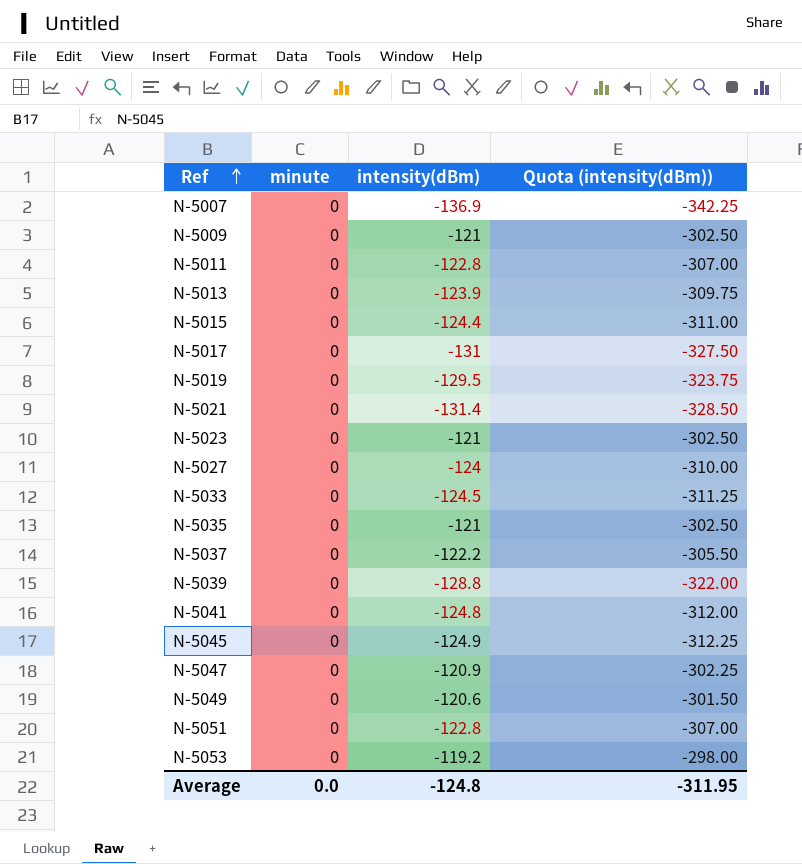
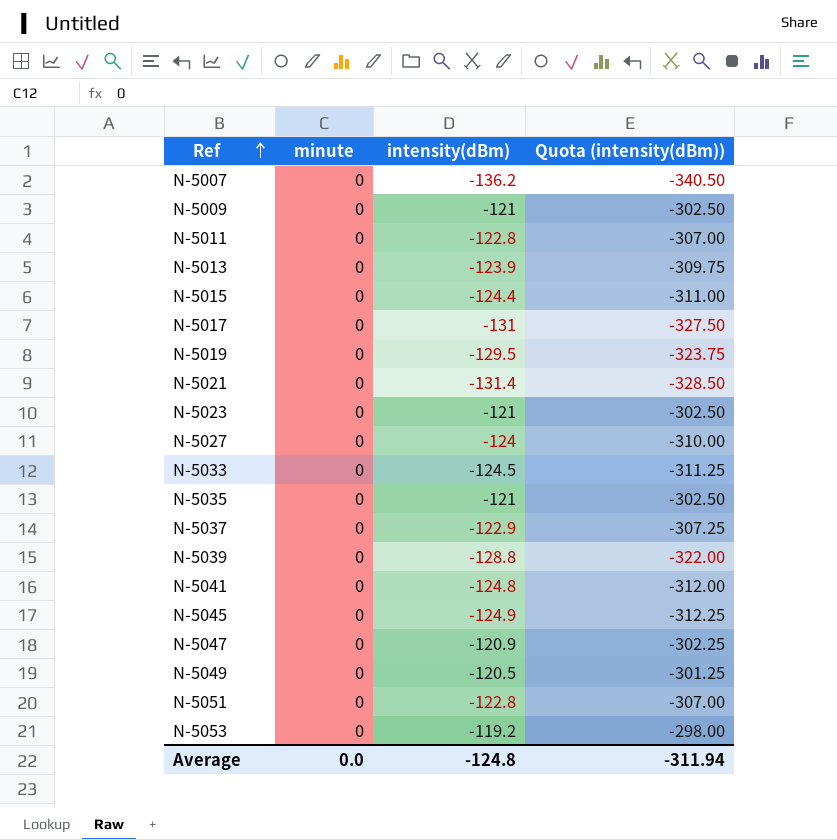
N-5007 | intensity(dBm): -136.9 -> -136.2
N-5007 | Quota (intensity(dBm)): -342.25 -> -340.50
N-5037 | intensity(dBm): -122.2 -> -122.9
N-5037 | Quota (intensity(dBm)): -305.50 -> -307.25
N-5049 | intensity(dBm): -120.6 -> -120.5
N-5049 | Quota (intensity(dBm)): -301.50 -> -301.25
Average | Quota (intensity(dBm)): -311.95 -> -311.94

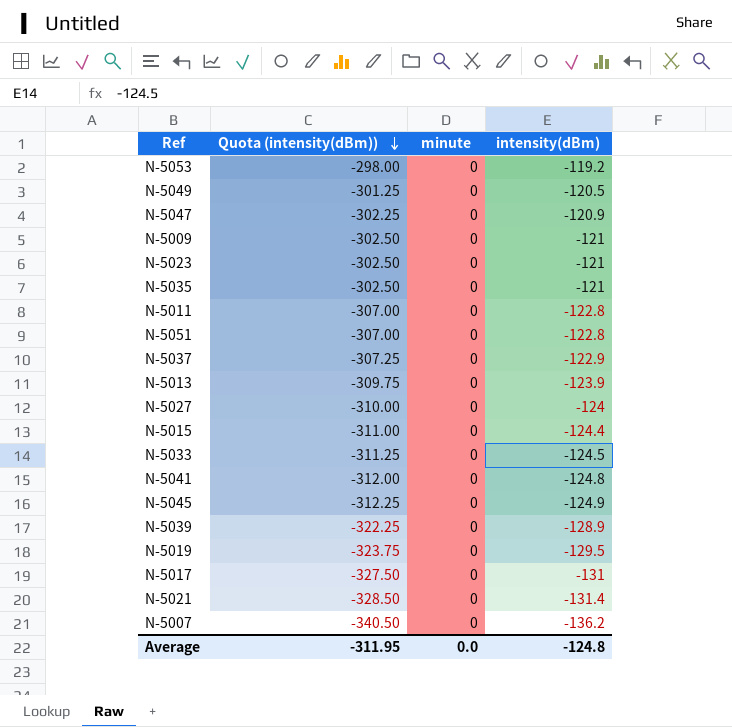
row order: Ref ascending -> Quota (intensity(dBm)) descending
column Quota (intensity(dBm)) | position: 4 -> 2
N-5039 | Quota (intensity(dBm)): -322.00 -> -322.25
N-5039 | intensity(dBm): -128.8 -> -128.9
Average | Quota (intensity(dBm)): -311.94 -> -311.95

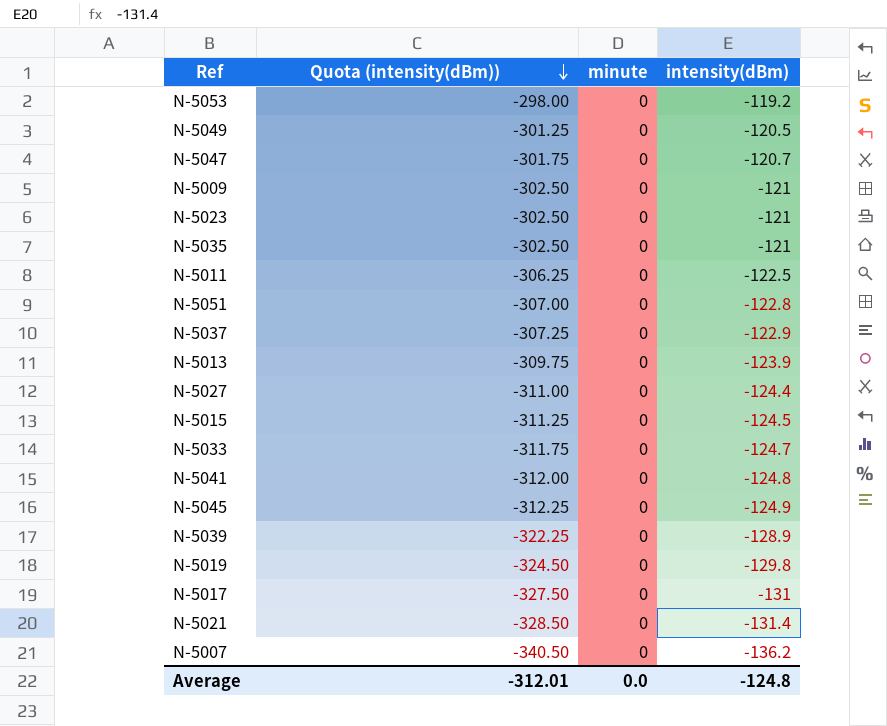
N-5047 | Quota (intensity(dBm)): -302.25 -> -301.75
N-5047 | intensity(dBm): -120.9 -> -120.7
N-5011 | Quota (intensity(dBm)): -307.00 -> -306.25
N-5011 | intensity(dBm): -122.8 -> -122.5
N-5027 | Quota (intensity(dBm)): -310.00 -> -311.00
N-5027 | intensity(dBm): -124 -> -124.4
N-5015 | Quota (intensity(dBm)): -311.00 -> -311.25
N-5015 | intensity(dBm): -124.4 -> -124.5
N-5033 | Quota (intensity(dBm)): -311.25 -> -311.75
N-5033 | intensity(dBm): -124.5 -> -124.7
N-5019 | Quota (intensity(dBm)): -323.75 -> -324.50
N-5019 | intensity(dBm): -129.5 -> -129.8
Average | Quota (intensity(dBm)): -311.95 -> -312.01

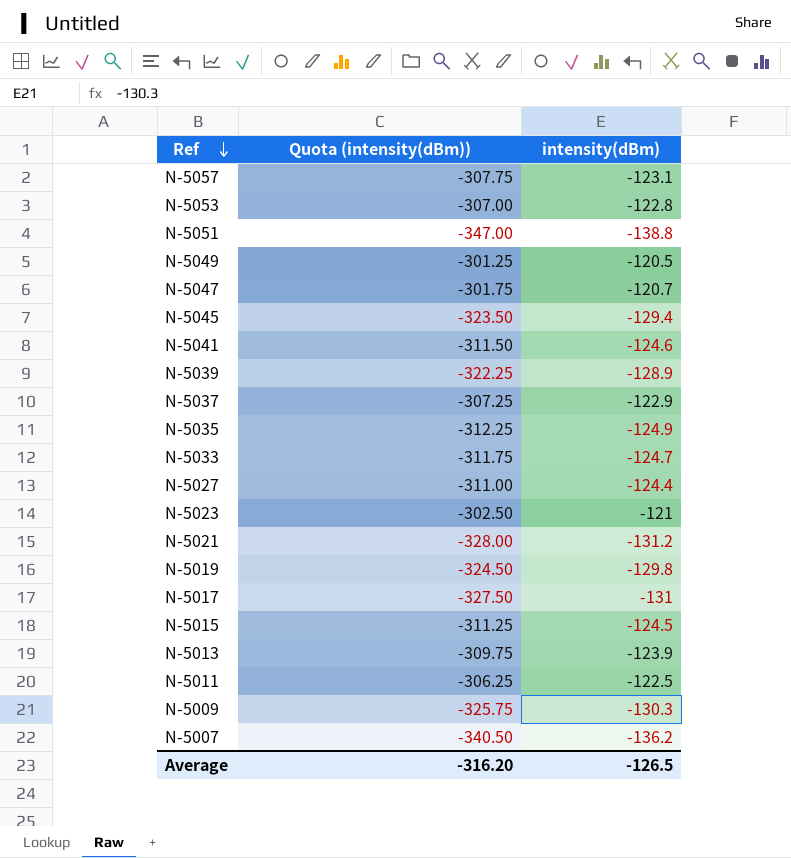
row order: Quota (intensity(dBm)) descending -> Ref descending
column minute | position: 3 -> none
row N-5057: none -> -307.75 | -123.1
N-5053 | Quota (intensity(dBm)): -298.00 -> -307.00
N-5053 | intensity(dBm): -119.2 -> -122.8
N-5051 | Quota (intensity(dBm)): -307.00 -> -347.00
N-5051 | intensity(dBm): -122.8 -> -138.8
N-5045 | Quota (intensity(dBm)): -312.25 -> -323.50
N-5045 | intensity(dBm): -124.9 -> -129.4
N-5041 | Quota (intensity(dBm)): -312.00 -> -311.50
N-5041 | intensity(dBm): -124.8 -> -124.6
N-5035 | Quota (intensity(dBm)): -302.50 -> -312.25
N-5035 | intensity(dBm): -121 -> -124.9
N-5021 | Quota (intensity(dBm)): -328.50 -> -328.00
N-5021 | intensity(dBm): -131.4 -> -131.2
N-5009 | Quota (intensity(dBm)): -302.50 -> -325.75
N-5009 | intensity(dBm): -121 -> -130.3
Average | Quota (intensity(dBm)): -312.01 -> -316.20
Average | intensity(dBm): -124.8 -> -126.5

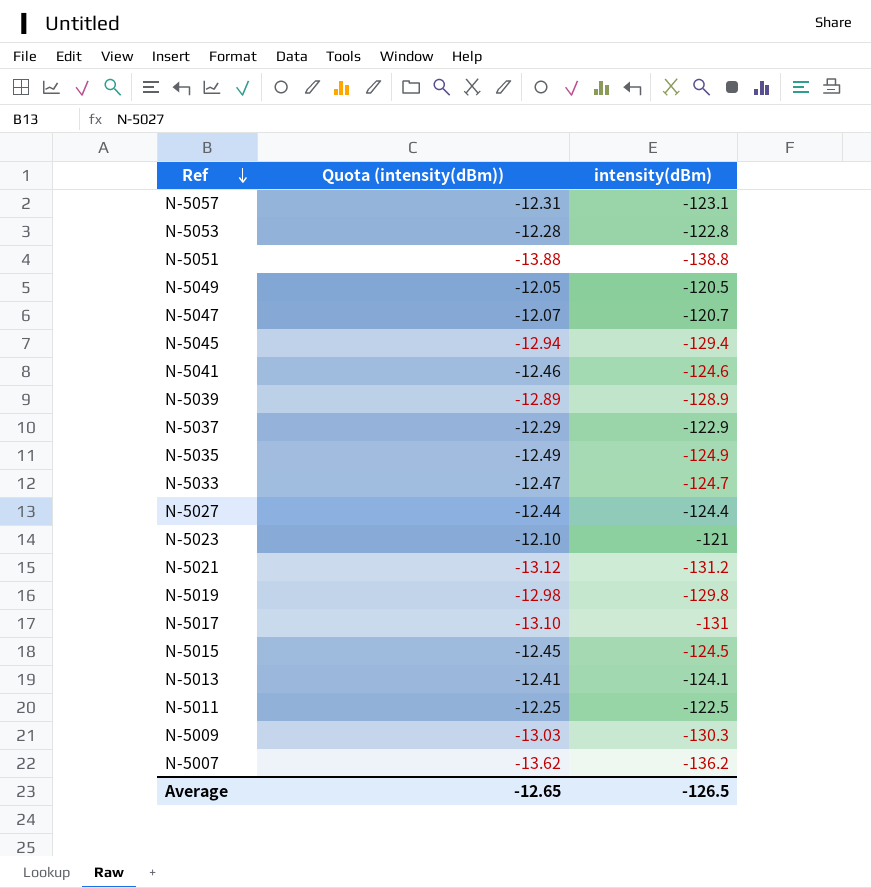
column Quota (intensity(dBm)) | formula: [intensity(dBm)] * 2.5 -> [intensity(dBm)] * 0.1
N-5013 | intensity(dBm): -123.9 -> -124.1
Average | Quota (intensity(dBm)): -316.20 -> -12.65

